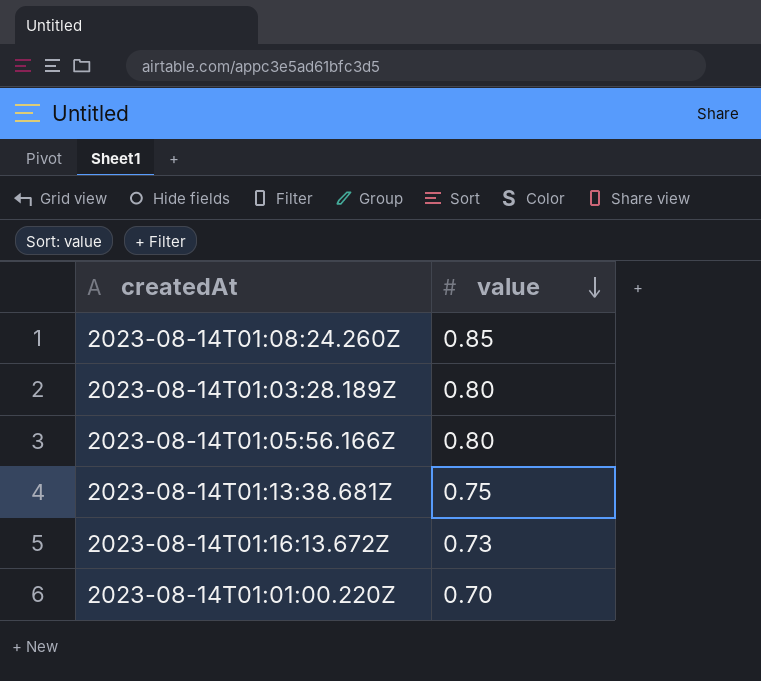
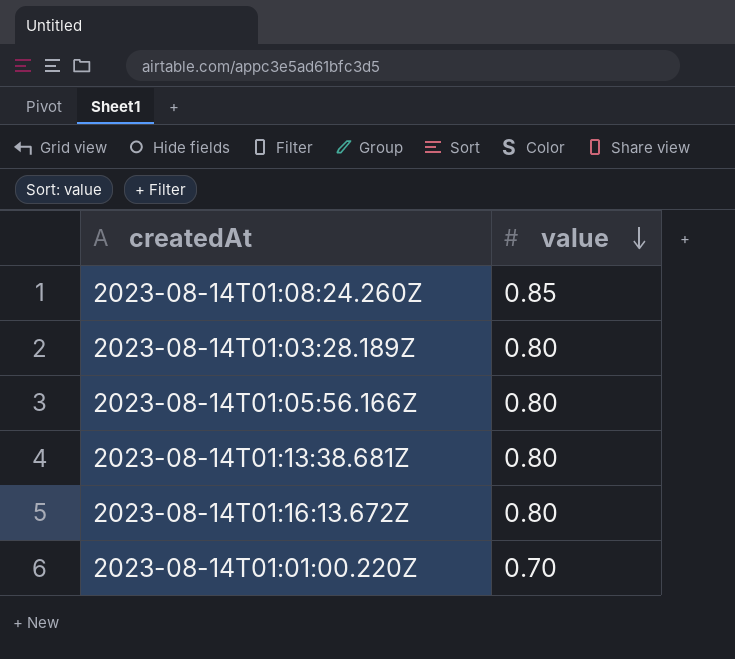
2023-08-14T01:13:38.681Z | value: 0.75 -> 0.80
2023-08-14T01:16:13.672Z | value: 0.73 -> 0.80

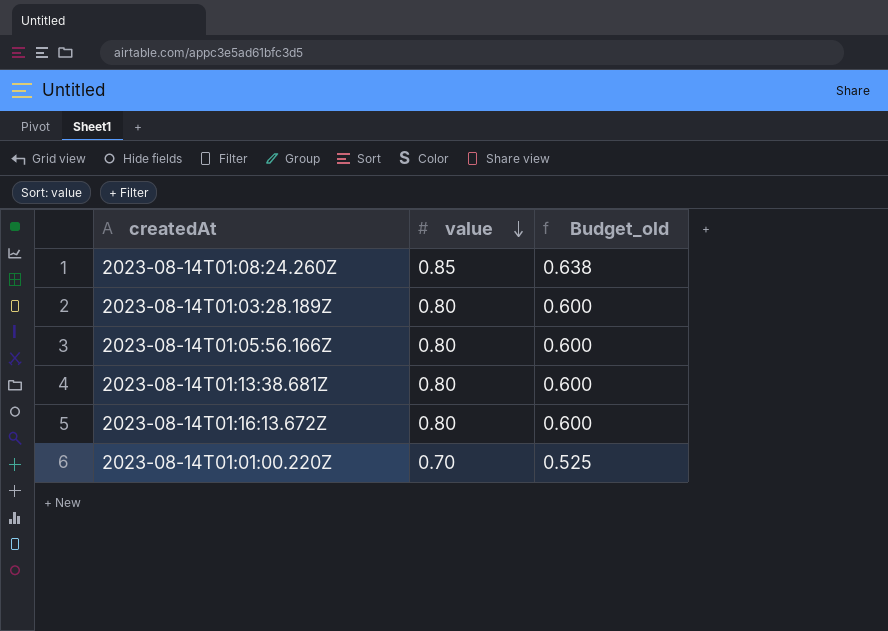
column Budget_old | formula: none -> [value] * 0.75

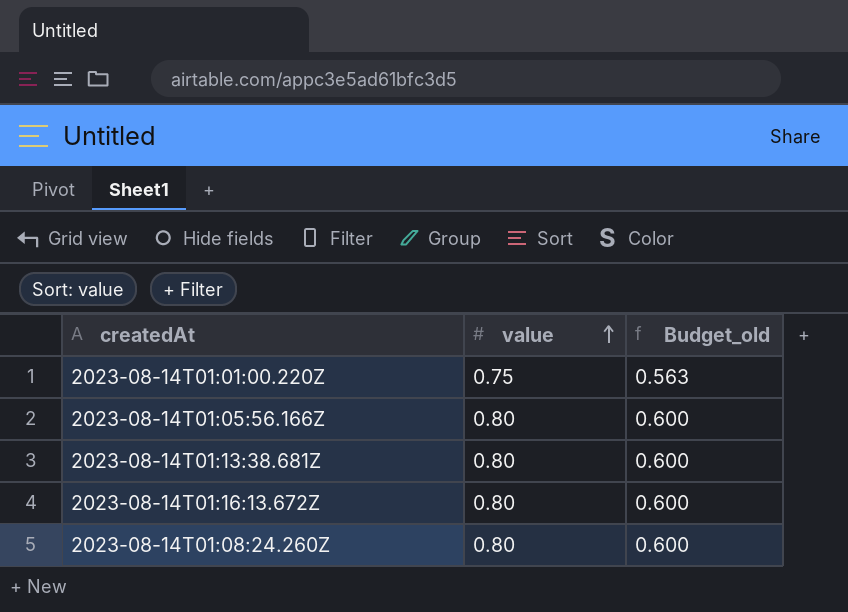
row order: value descending -> value ascending
row 2023-08-14T01:03:28.189Z: 0.80 | 0.600 -> none
2023-08-14T01:01:00.220Z | value: 0.70 -> 0.75
2023-08-14T01:01:00.220Z | Budget_old: 0.525 -> 0.563
2023-08-14T01:08:24.260Z | value: 0.85 -> 0.80
2023-08-14T01:08:24.260Z | Budget_old: 0.638 -> 0.600

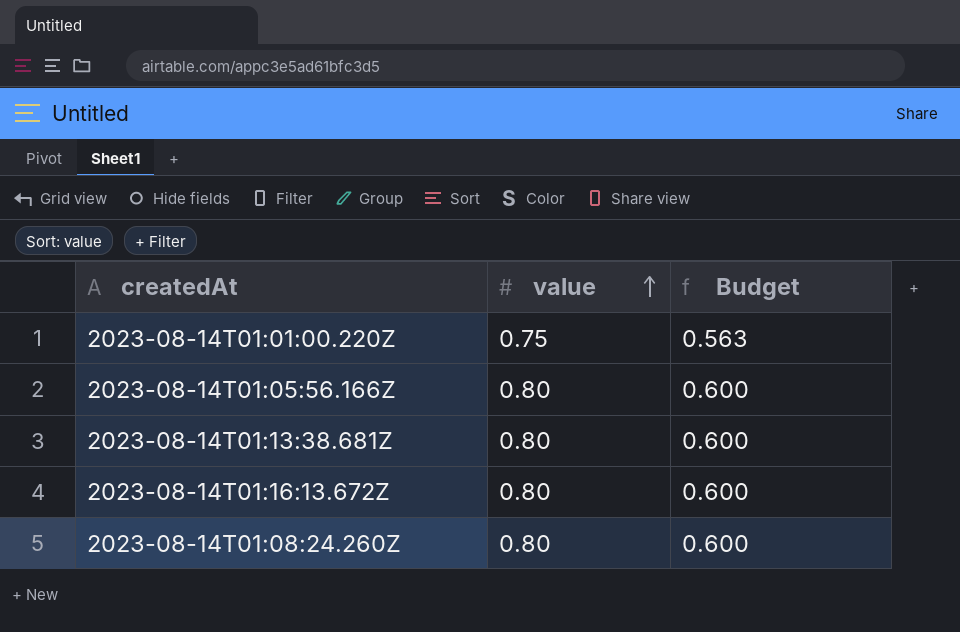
column name: Budget_old -> Budget

